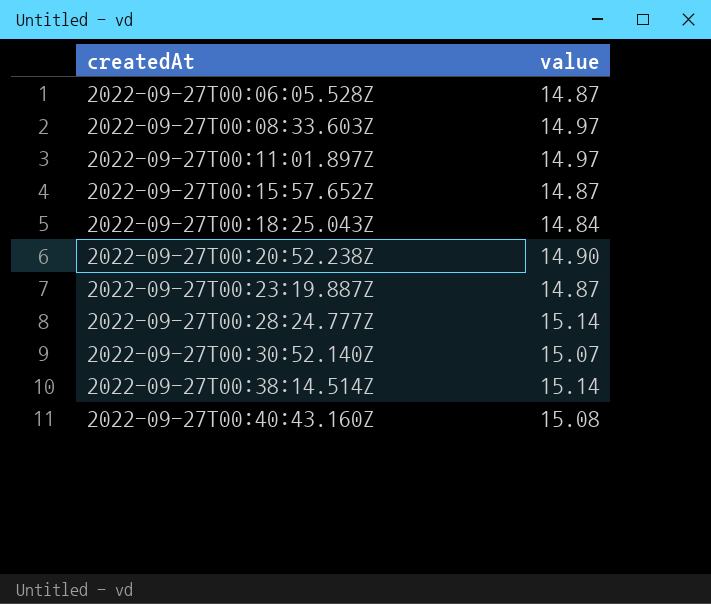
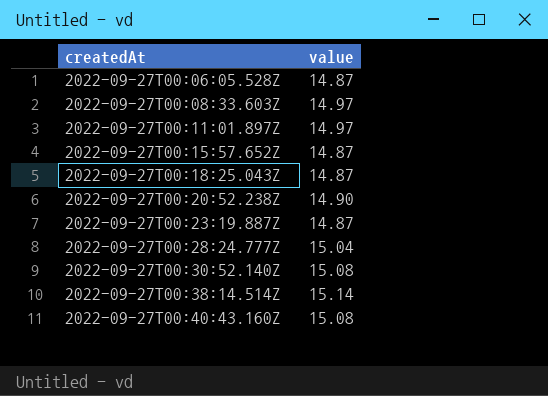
2022-09-27T00:18:25.043Z | value: 14.84 -> 14.87
2022-09-27T00:28:24.777Z | value: 15.14 -> 15.04
2022-09-27T00:30:52.140Z | value: 15.07 -> 15.08

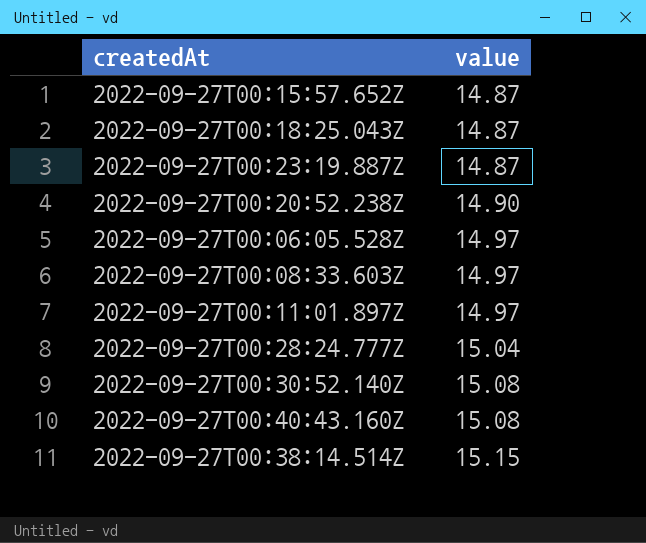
row order: createdAt ascending -> value ascending
2022-09-27T00:06:05.528Z | value: 14.87 -> 14.97
2022-09-27T00:38:14.514Z | value: 15.14 -> 15.15

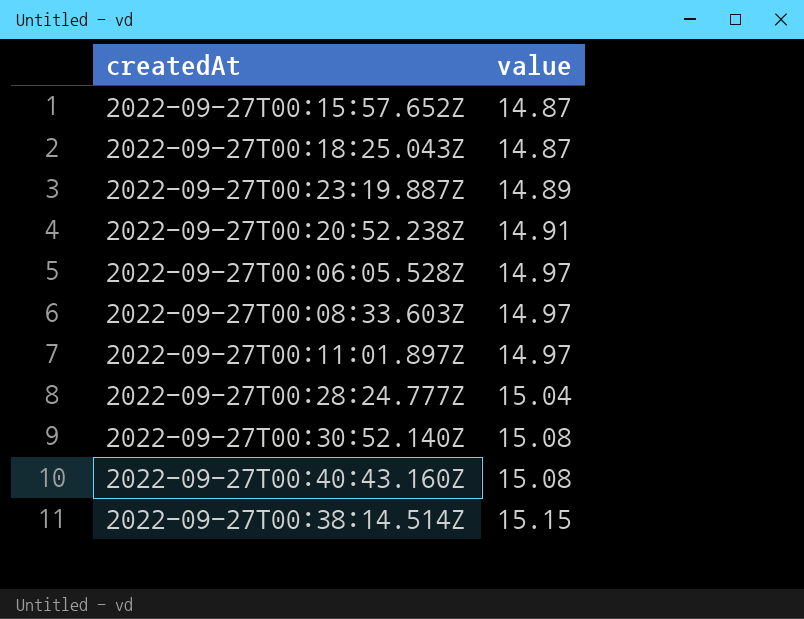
2022-09-27T00:23:19.887Z | value: 14.87 -> 14.89
2022-09-27T00:20:52.238Z | value: 14.90 -> 14.91

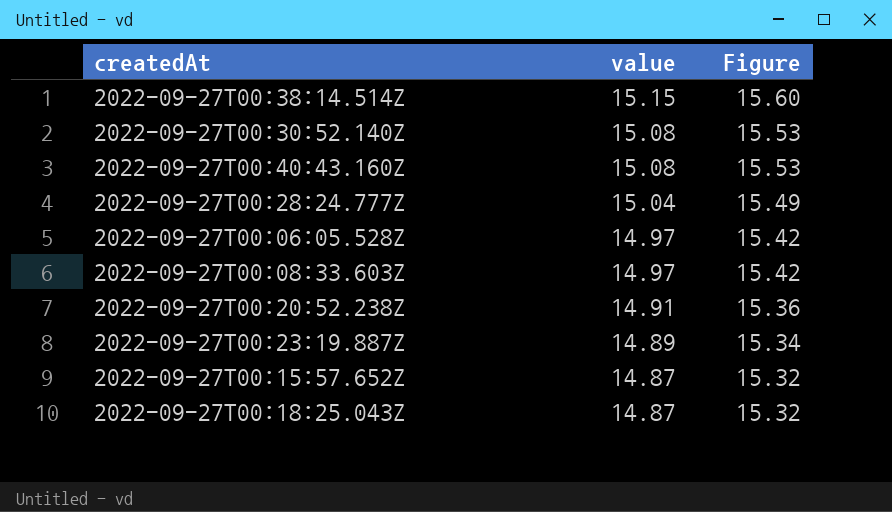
row order: value ascending -> value descending
column Figure | formula: none -> [value] * 1.03
row 2022-09-27T00:11:01.897Z: 14.97 -> none

